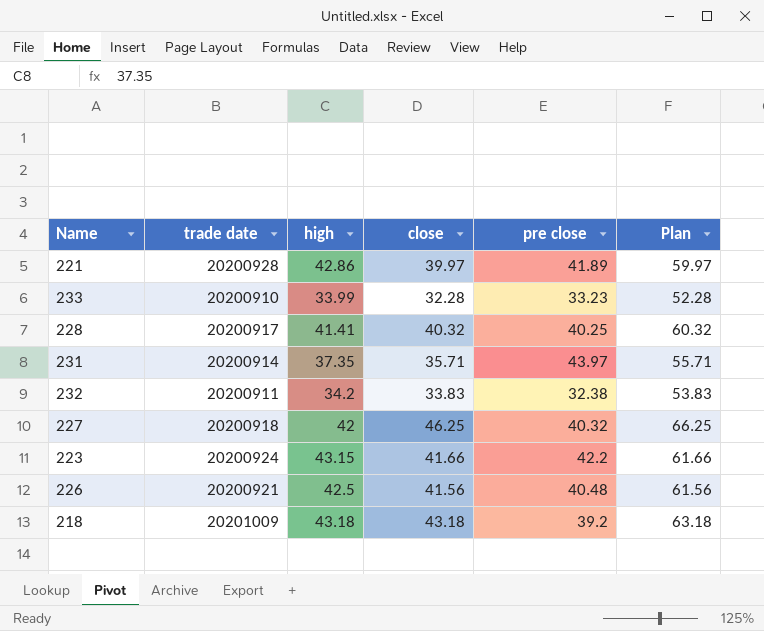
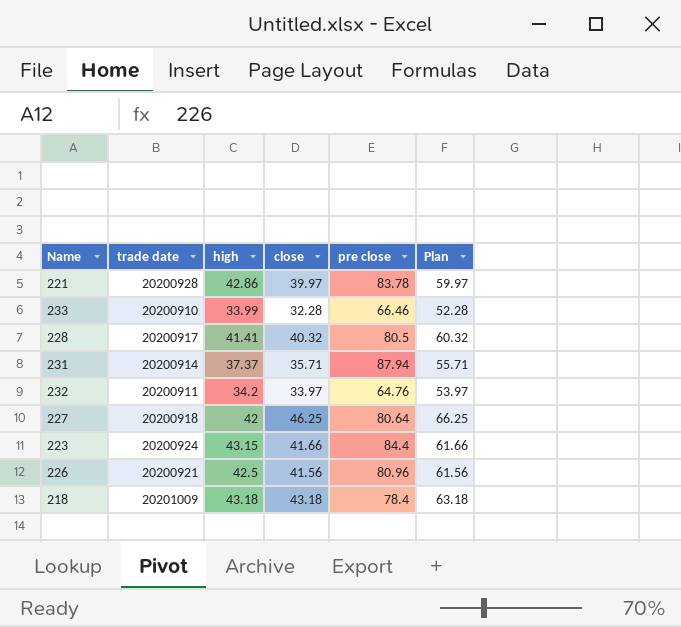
221 | pre close: 41.89 -> 83.78
233 | pre close: 33.23 -> 66.46
228 | pre close: 40.25 -> 80.5
231 | high: 37.35 -> 37.37
231 | pre close: 43.97 -> 87.94
232 | close: 33.83 -> 33.97
232 | pre close: 32.38 -> 64.76
232 | Plan: 53.83 -> 53.97
227 | pre close: 40.32 -> 80.64
223 | pre close: 42.2 -> 84.4
226 | pre close: 40.48 -> 80.96
218 | pre close: 39.2 -> 78.4

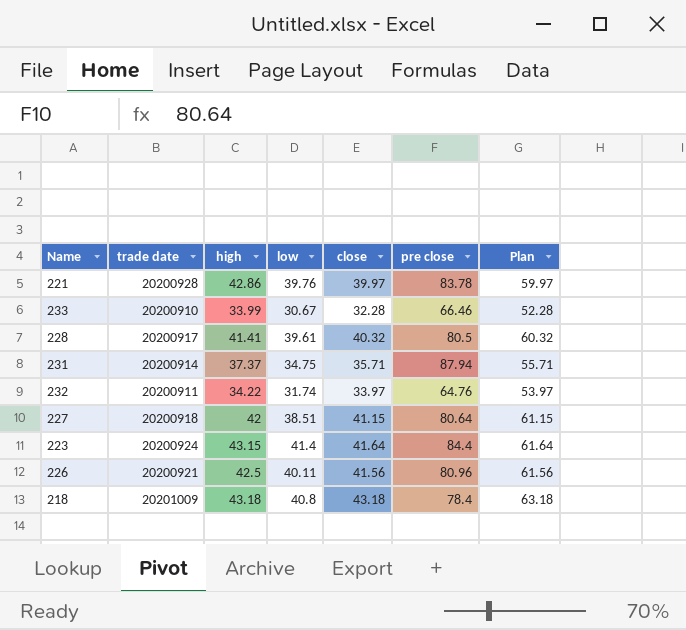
column low | position: none -> 4
232 | high: 34.2 -> 34.22
227 | close: 46.25 -> 41.15
227 | Plan: 66.25 -> 61.15
223 | close: 41.66 -> 41.64
223 | Plan: 61.66 -> 61.64

